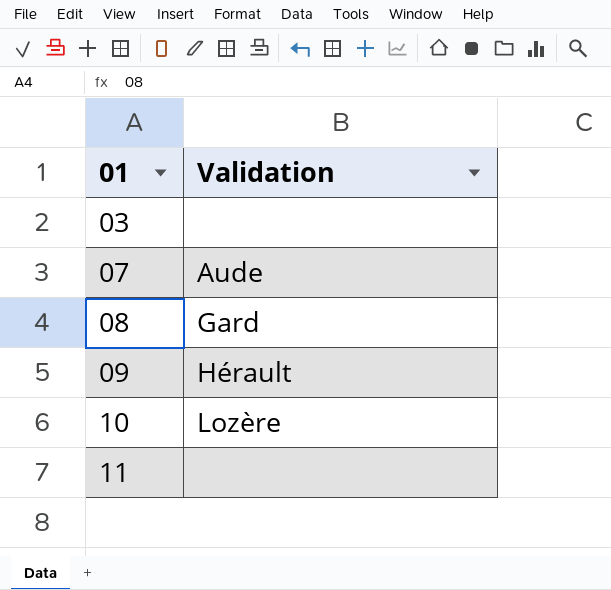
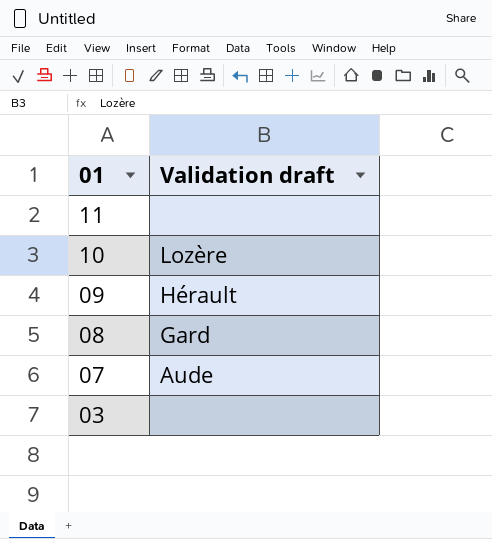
row order: 01 ascending -> 01 descending
column name: Validation -> Validation draft

